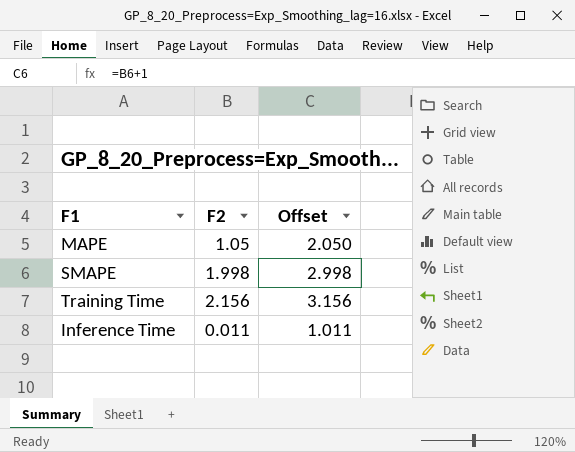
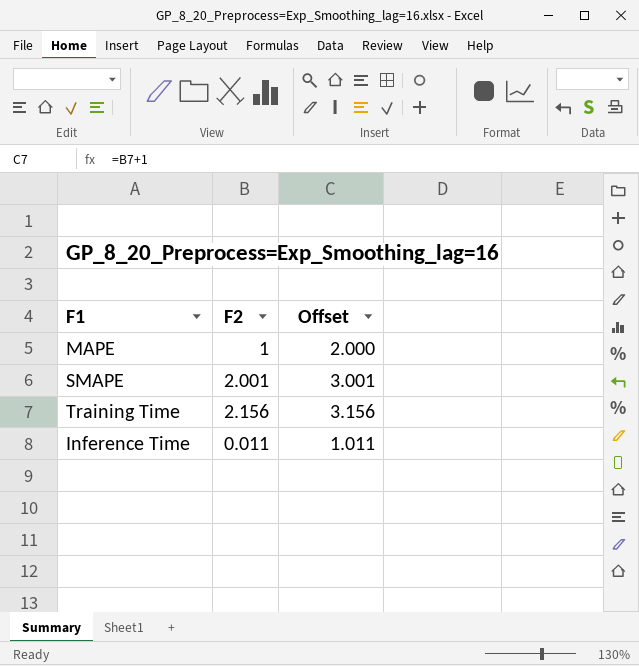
MAPE | F2: 1.05 -> 1
MAPE | Offset: 2.050 -> 2.000
SMAPE | F2: 1.998 -> 2.001
SMAPE | Offset: 2.998 -> 3.001

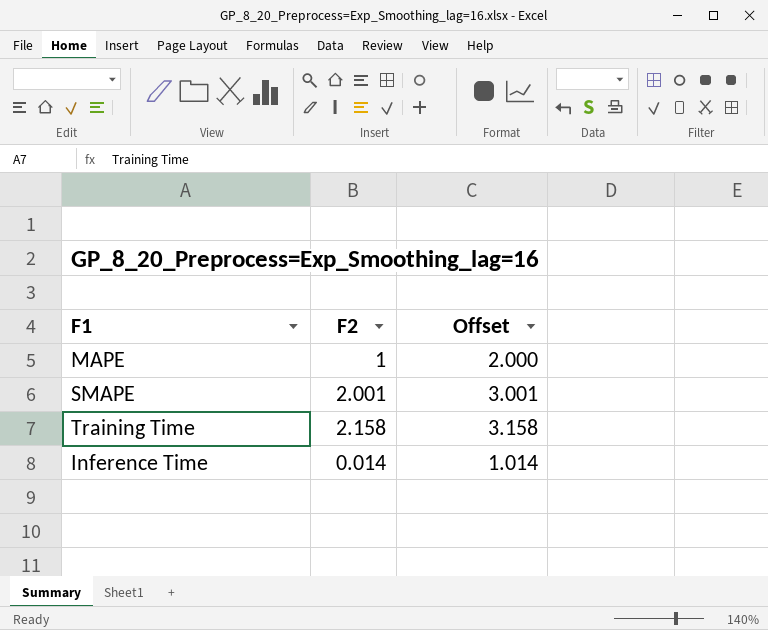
Training Time | F2: 2.156 -> 2.158
Training Time | Offset: 3.156 -> 3.158
Inference Time | F2: 0.011 -> 0.014
Inference Time | Offset: 1.011 -> 1.014

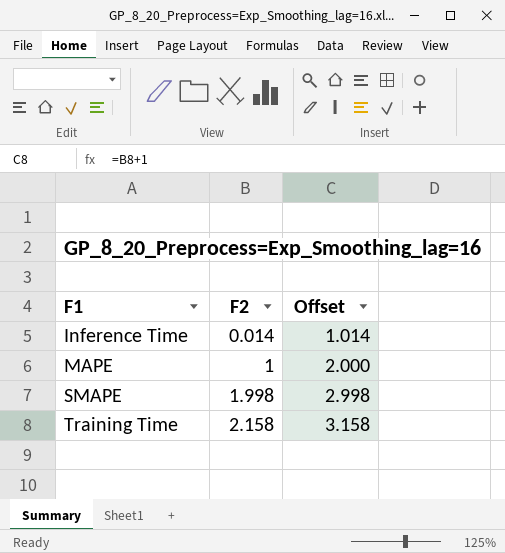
row order: none -> F1 ascending
SMAPE | F2: 2.001 -> 1.998
SMAPE | Offset: 3.001 -> 2.998

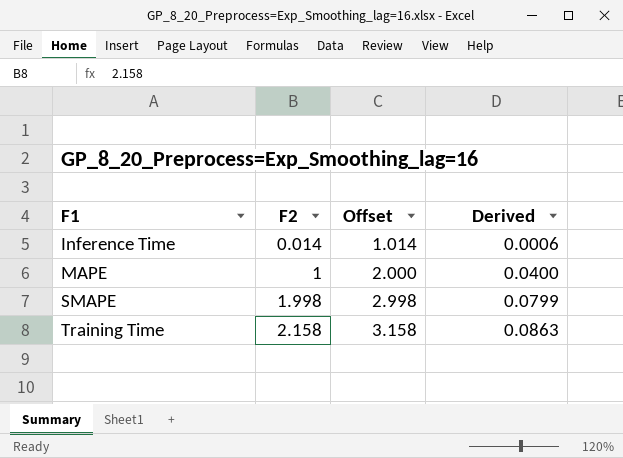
column Derived | formula: none -> [F2] * 0.04

